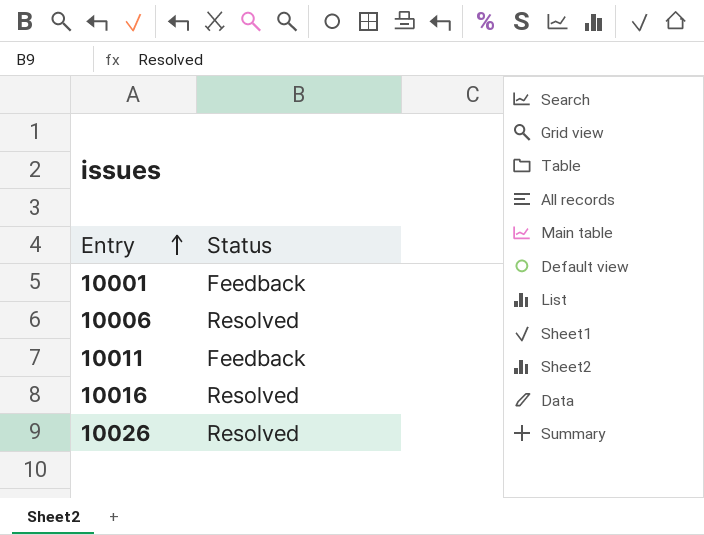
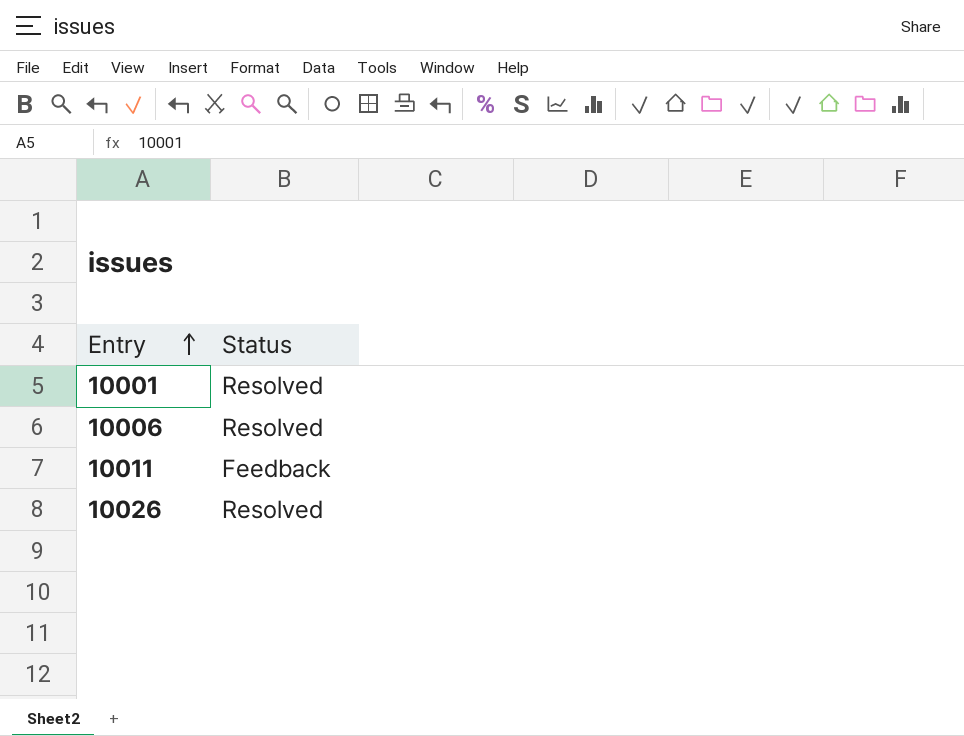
row 10016: Resolved -> none
10001 | Status: Feedback -> Resolved

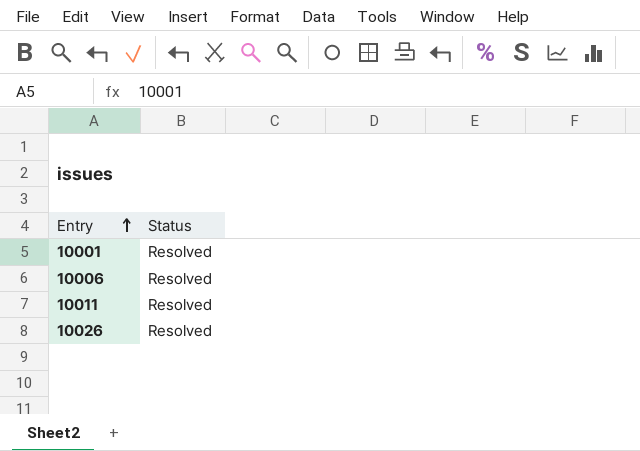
10011 | Status: Feedback -> Resolved

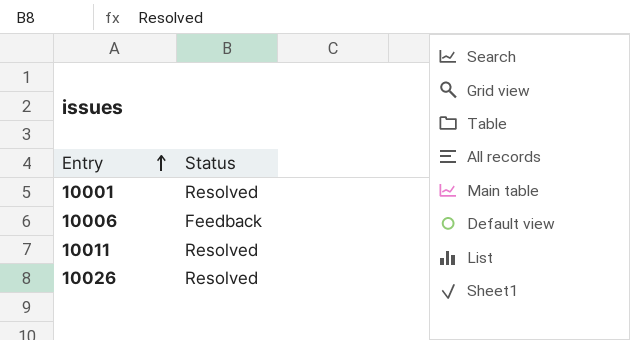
10006 | Status: Resolved -> Feedback

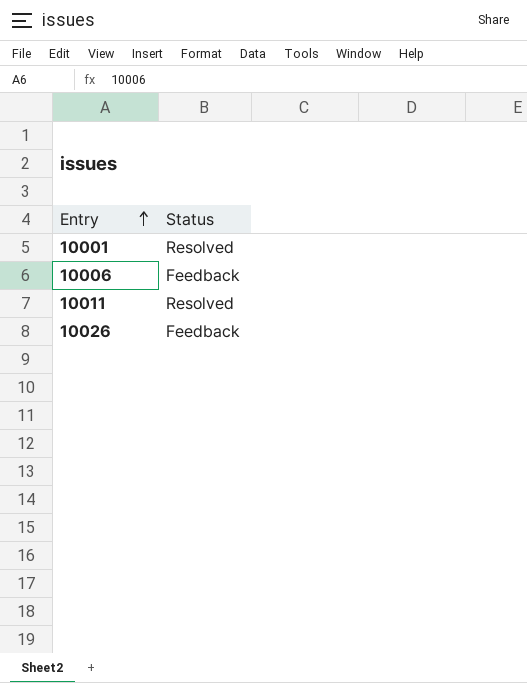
10026 | Status: Resolved -> Feedback

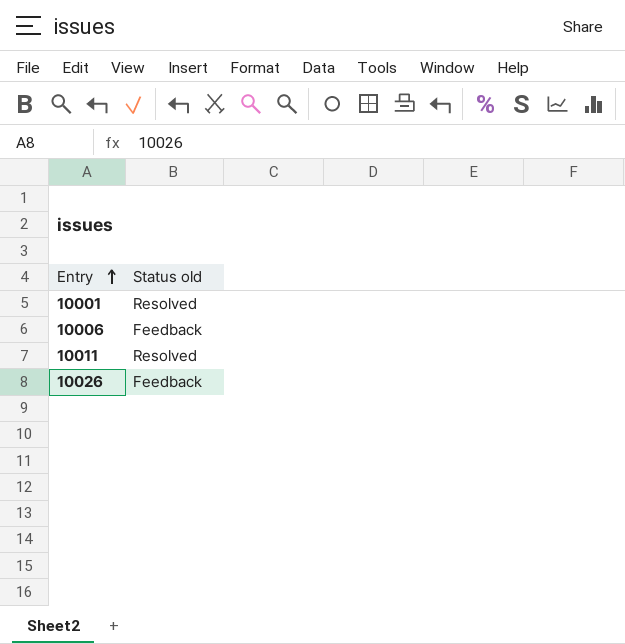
column name: Status -> Status old

